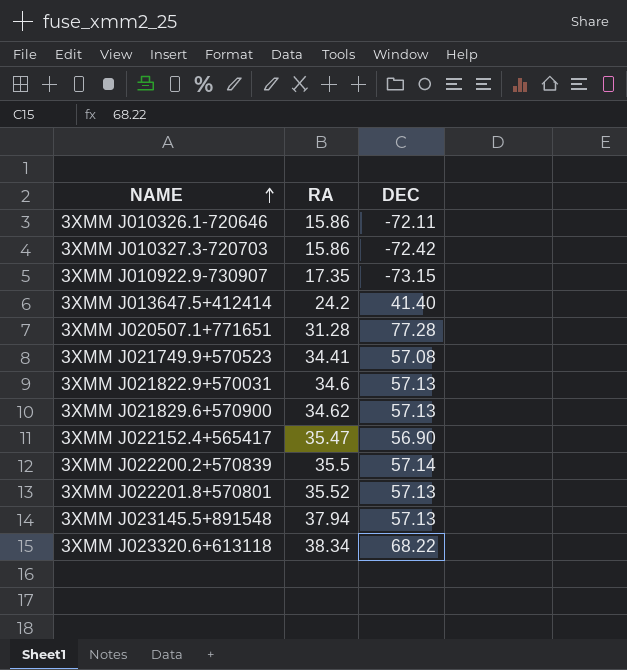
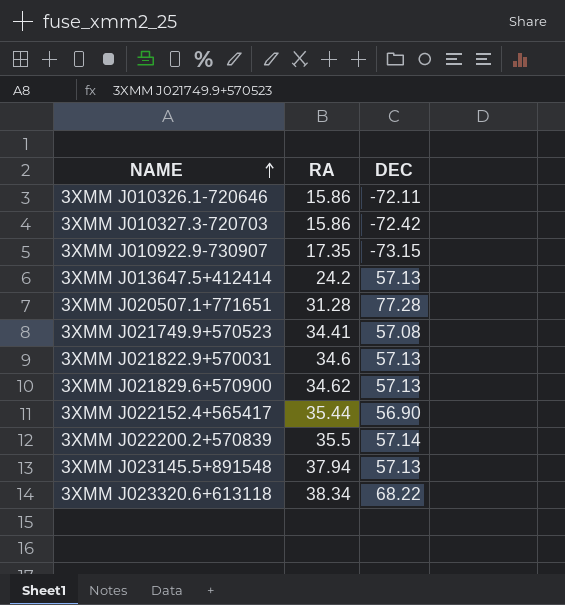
row 3XMM J022201.8+570801: 35.52 | 57.13 -> none
3XMM J013647.5+412414 | DEC: 41.40 -> 57.13
3XMM J022152.4+565417 | RA: 35.47 -> 35.44

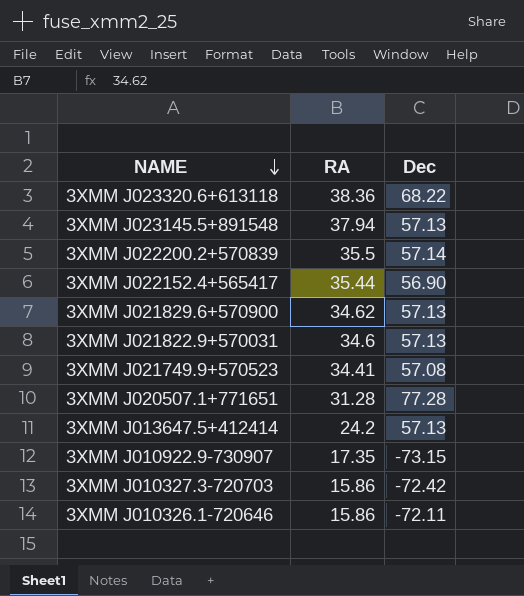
row order: NAME ascending -> NAME descending
column name: DEC -> Dec
3XMM J023320.6+613118 | RA: 38.34 -> 38.36

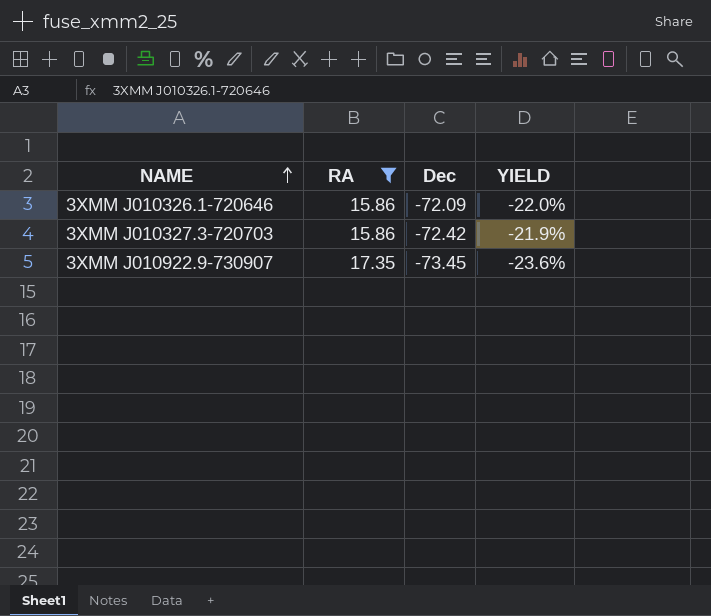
filter: none -> RA <= 17.35
row order: NAME descending -> NAME ascending
column YIELD | formula: none -> [RA] / [Dec]
3XMM J010326.1-720646 | Dec: -72.11 -> -72.09
3XMM J010922.9-730907 | Dec: -73.15 -> -73.45

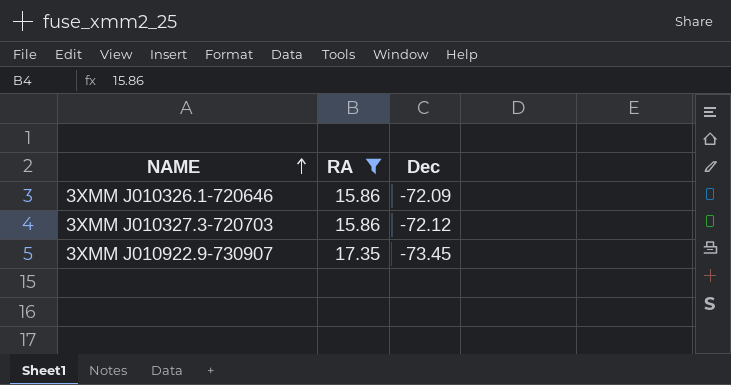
column YIELD | formula: [RA] / [Dec] -> none
3XMM J010327.3-720703 | Dec: -72.42 -> -72.12

